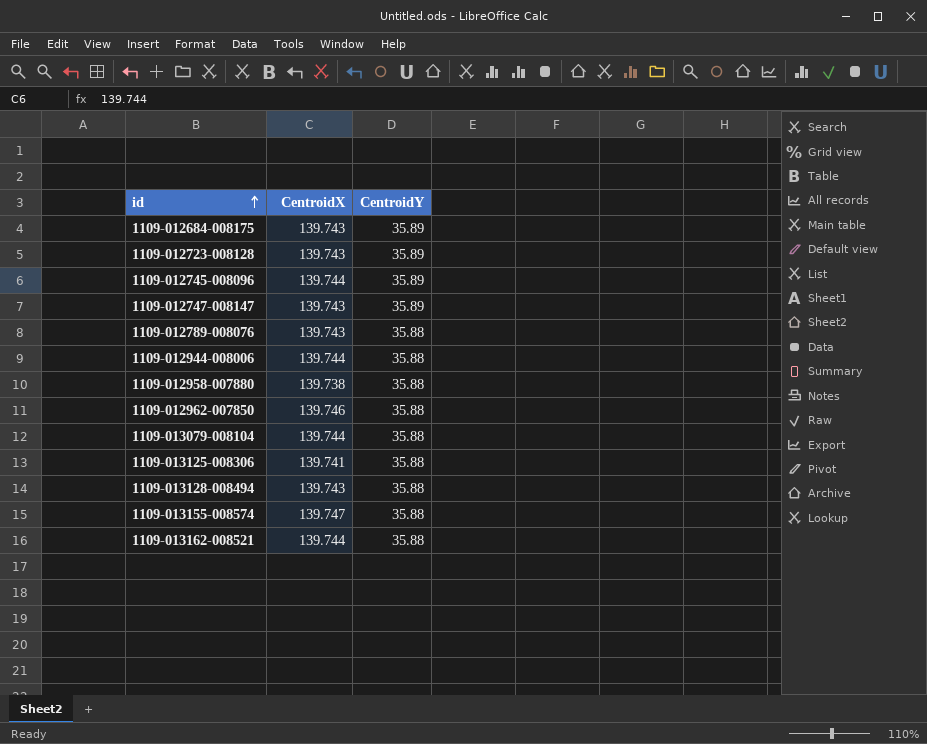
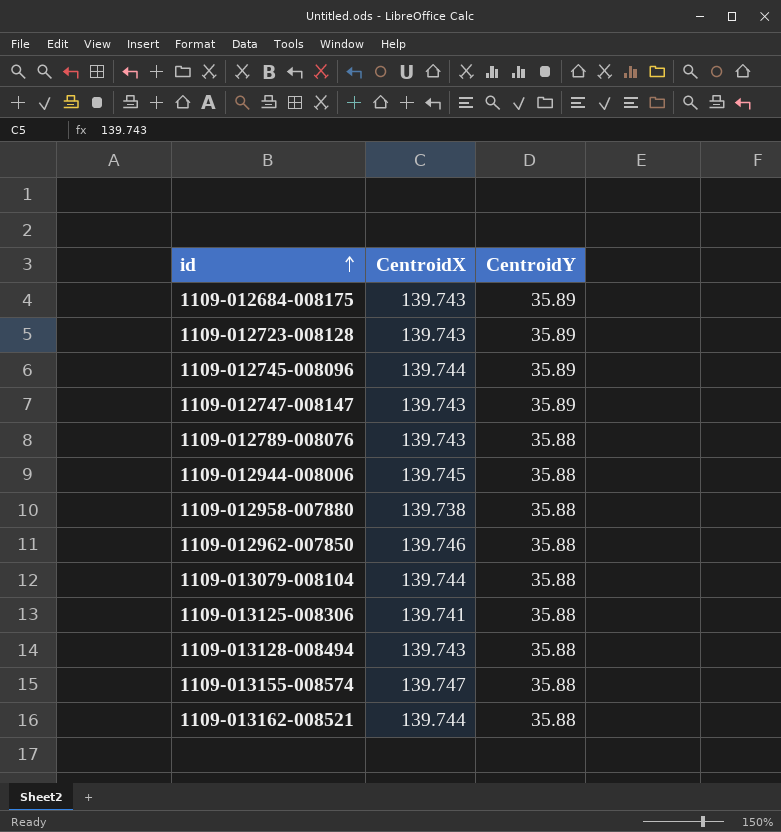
1109-012944-008006 | CentroidX: 139.744 -> 139.745

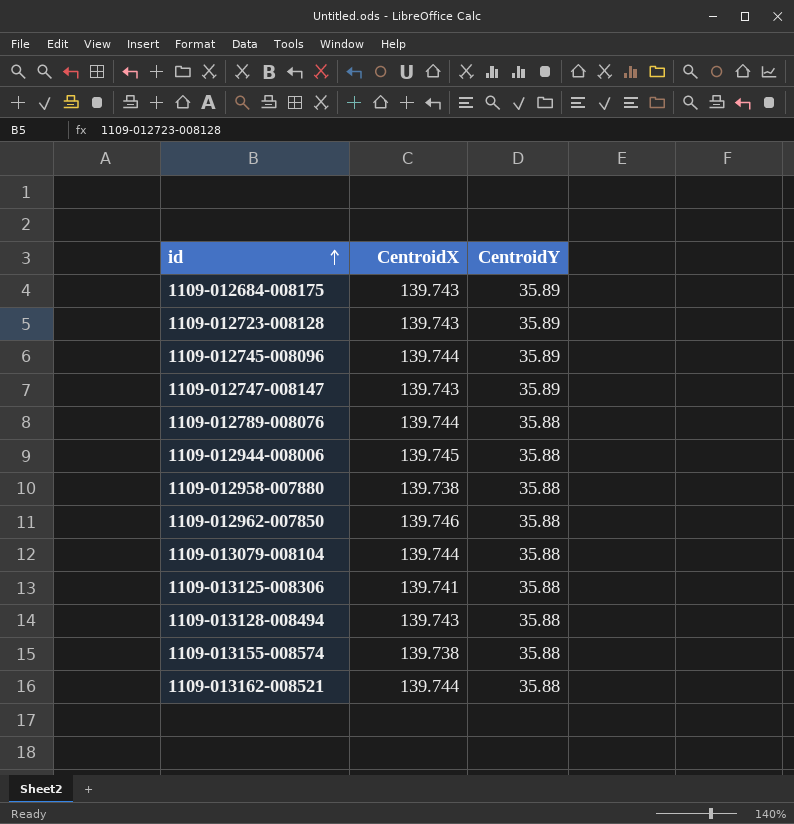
1109-012789-008076 | CentroidX: 139.743 -> 139.744
1109-013155-008574 | CentroidX: 139.747 -> 139.738

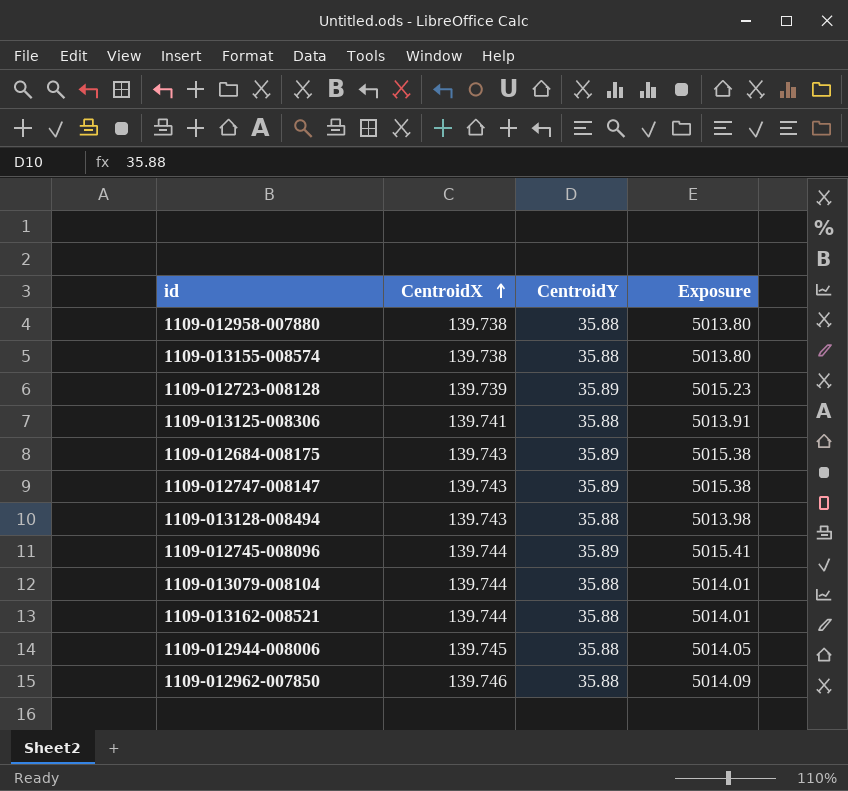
row order: id ascending -> CentroidX ascending
column Exposure | formula: none -> [CentroidX] * [CentroidY]
row 1109-012789-008076: 139.744 | 35.88 -> none
1109-012723-008128 | CentroidX: 139.743 -> 139.739

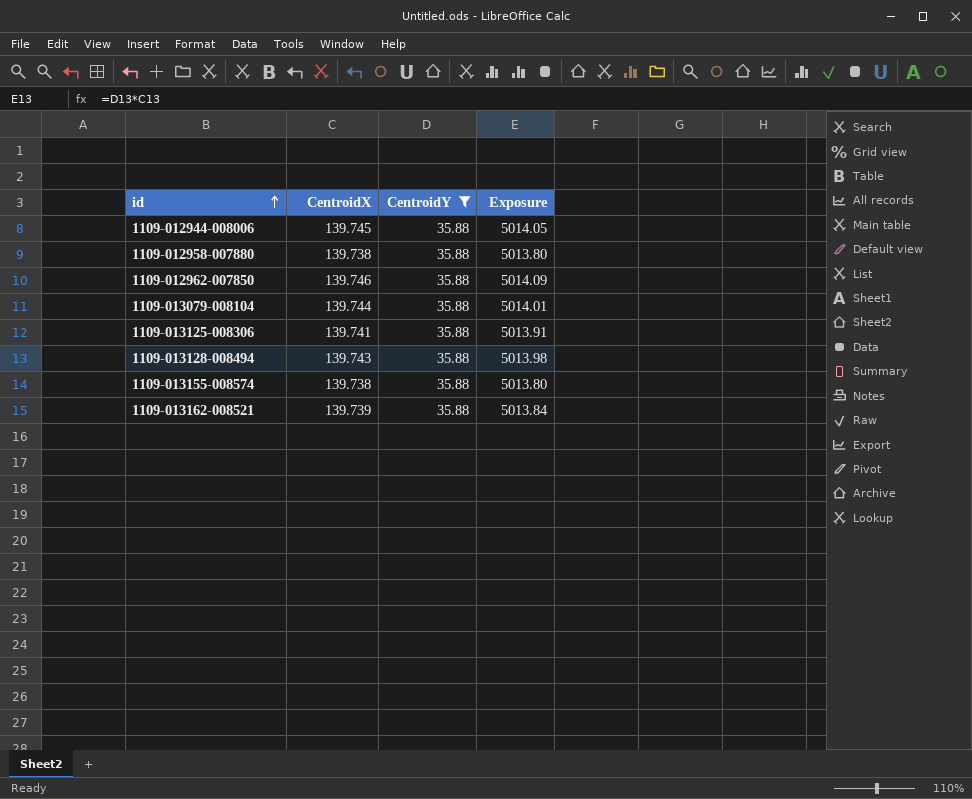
filter: none -> CentroidY = 35.88
row order: CentroidX ascending -> id ascending
1109-013162-008521 | CentroidX: 139.744 -> 139.739
1109-013162-008521 | Exposure: 5014.01 -> 5013.84

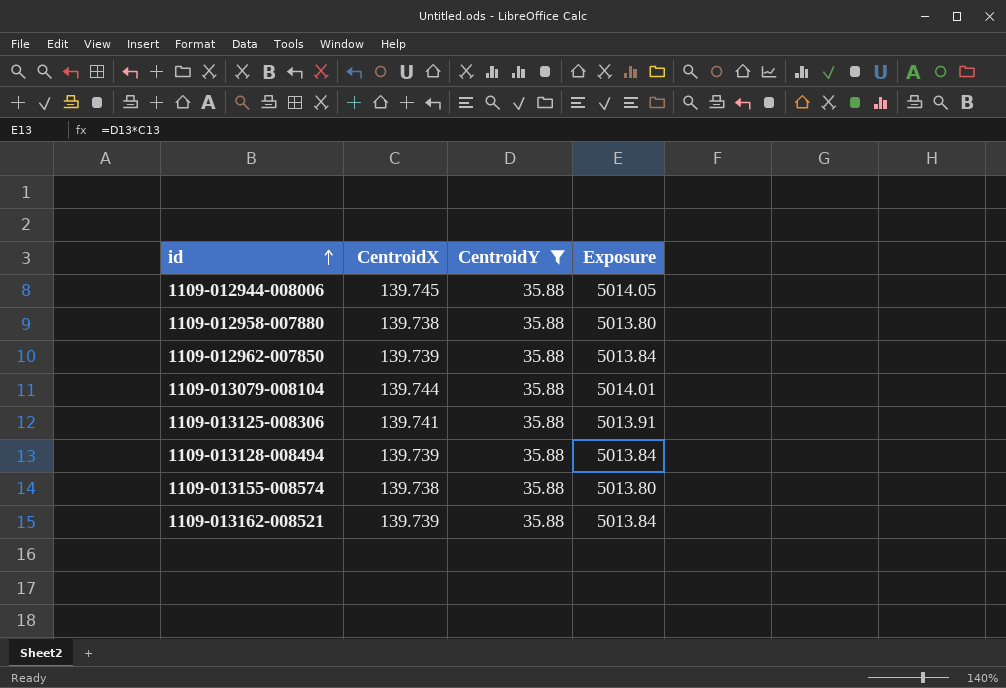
1109-012962-007850 | CentroidX: 139.746 -> 139.739
1109-012962-007850 | Exposure: 5014.09 -> 5013.84
1109-013128-008494 | CentroidX: 139.743 -> 139.739
1109-013128-008494 | Exposure: 5013.98 -> 5013.84

